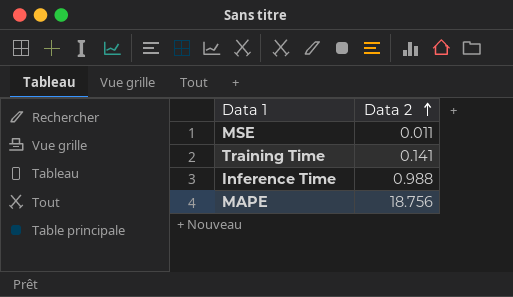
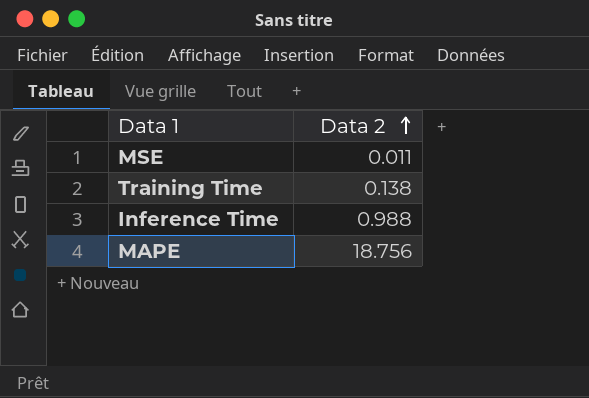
Training Time | Data 2: 0.141 -> 0.138

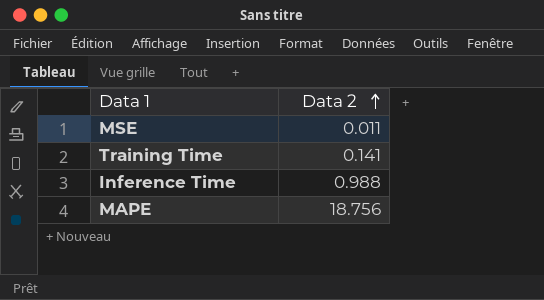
Training Time | Data 2: 0.138 -> 0.141

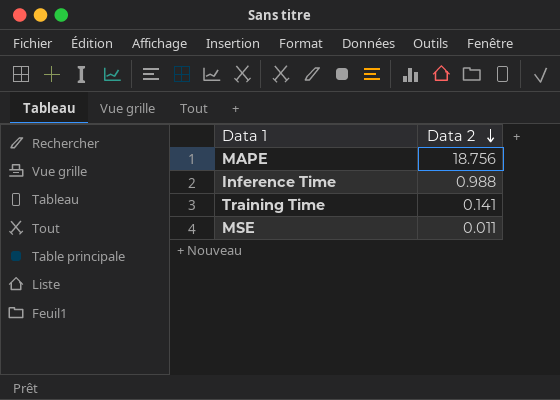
row order: Data 2 ascending -> Data 2 descending

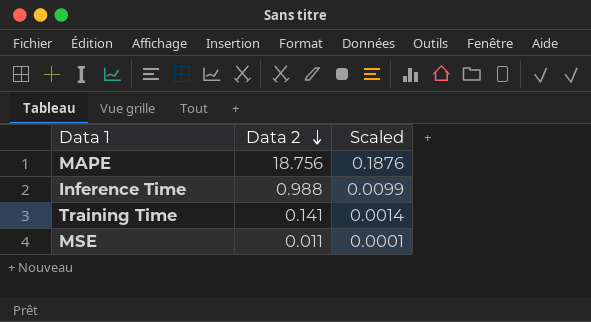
column Scaled | formula: none -> [Data 2] * 0.01

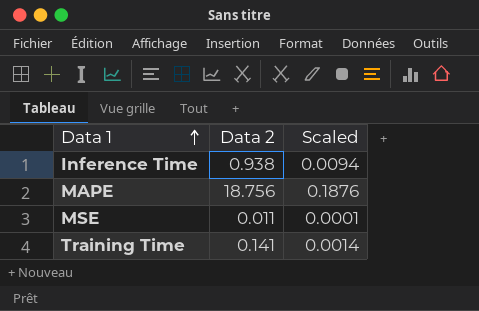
row order: Data 2 descending -> Data 1 ascending
Inference Time | Data 2: 0.988 -> 0.938
Inference Time | Scaled: 0.0099 -> 0.0094

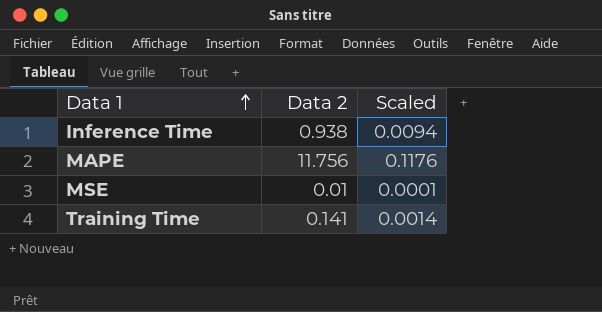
MAPE | Data 2: 18.756 -> 11.756
MAPE | Scaled: 0.1876 -> 0.1176
MSE | Data 2: 0.011 -> 0.01

